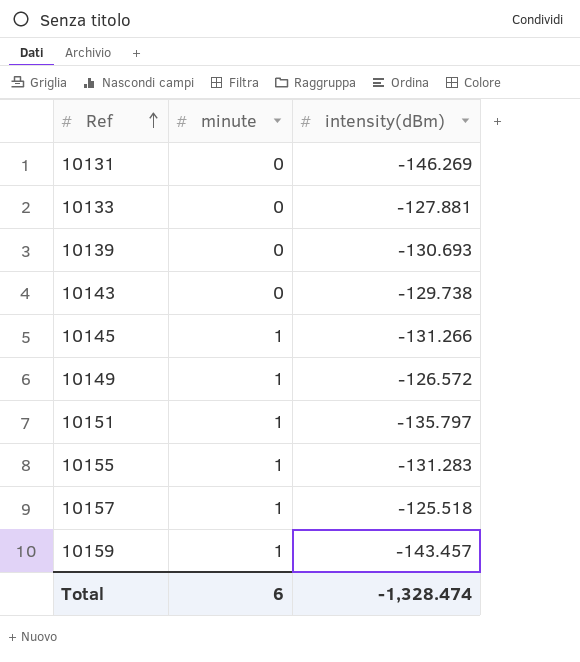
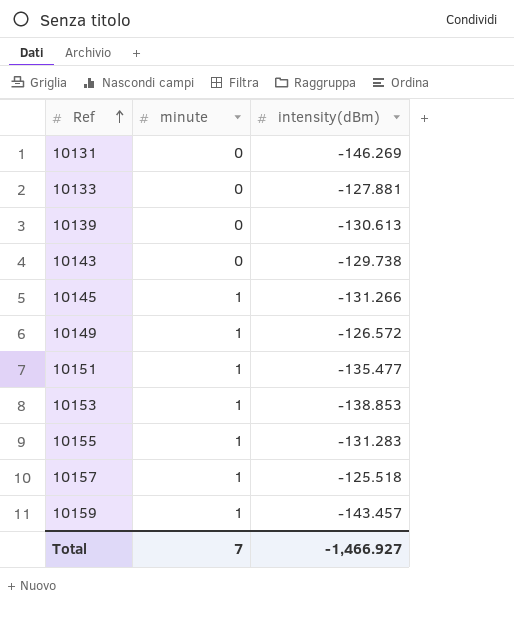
10139 | intensity(dBm): -130.693 -> -130.613
10151 | intensity(dBm): -135.797 -> -135.477
row 10153: none -> 1 | -138.853
Total | minute: 6 -> 7
Total | intensity(dBm): -1,328.474 -> -1,466.927

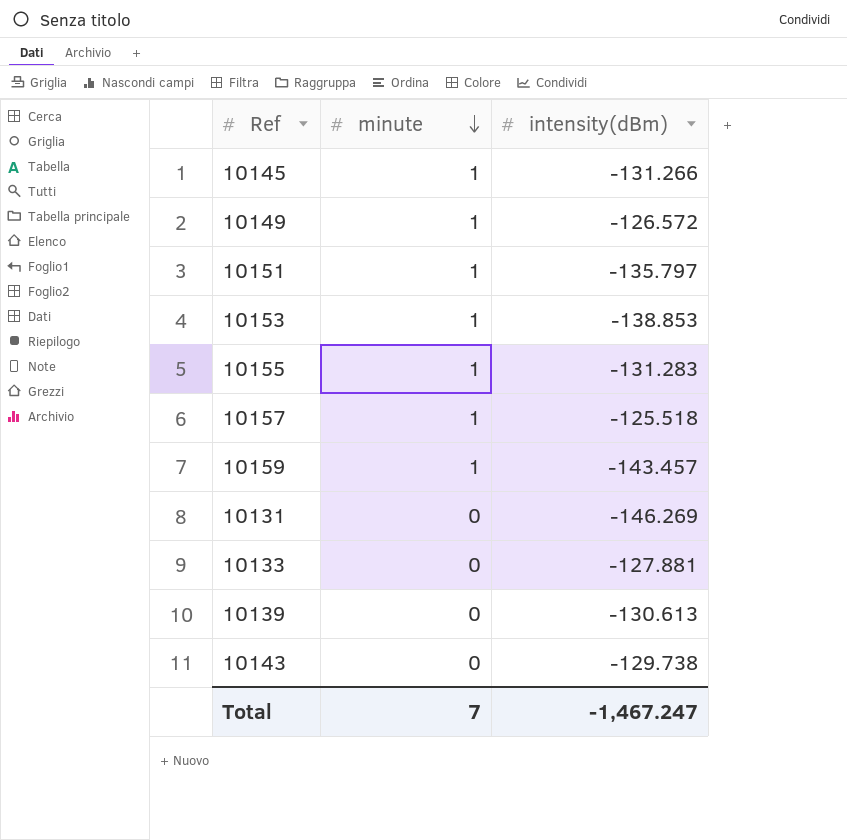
row order: Ref ascending -> minute descending
10151 | intensity(dBm): -135.477 -> -135.797
Total | intensity(dBm): -1,466.927 -> -1,467.247

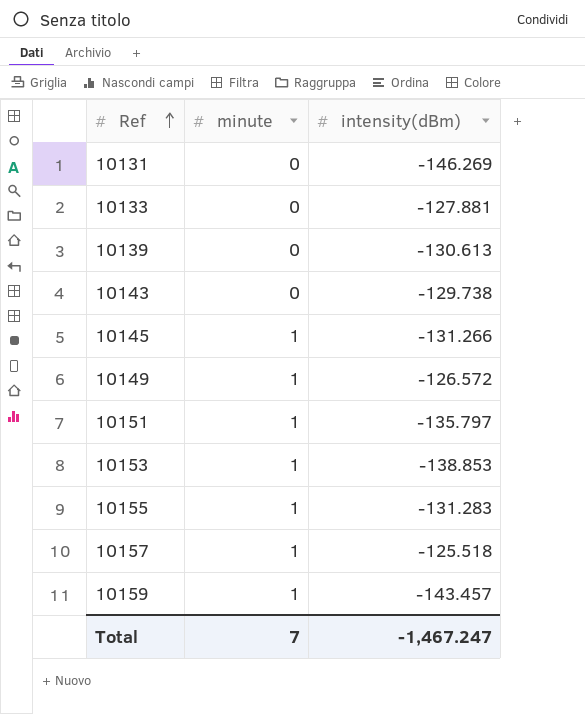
row order: minute descending -> Ref ascending

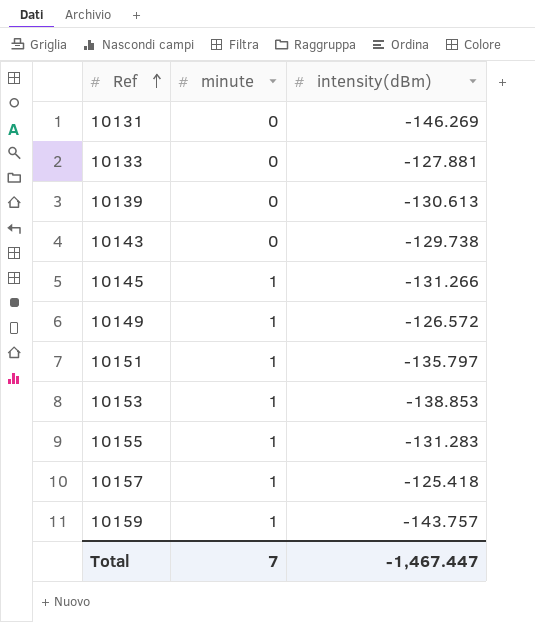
10157 | intensity(dBm): -125.518 -> -125.418
10159 | intensity(dBm): -143.457 -> -143.757
Total | intensity(dBm): -1,467.247 -> -1,467.447

